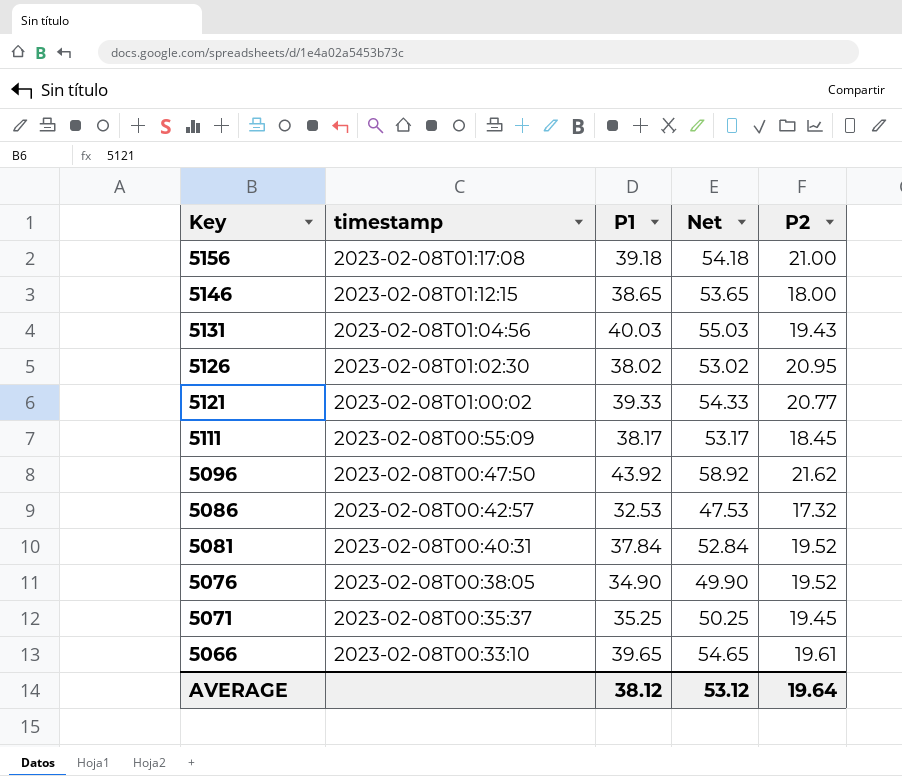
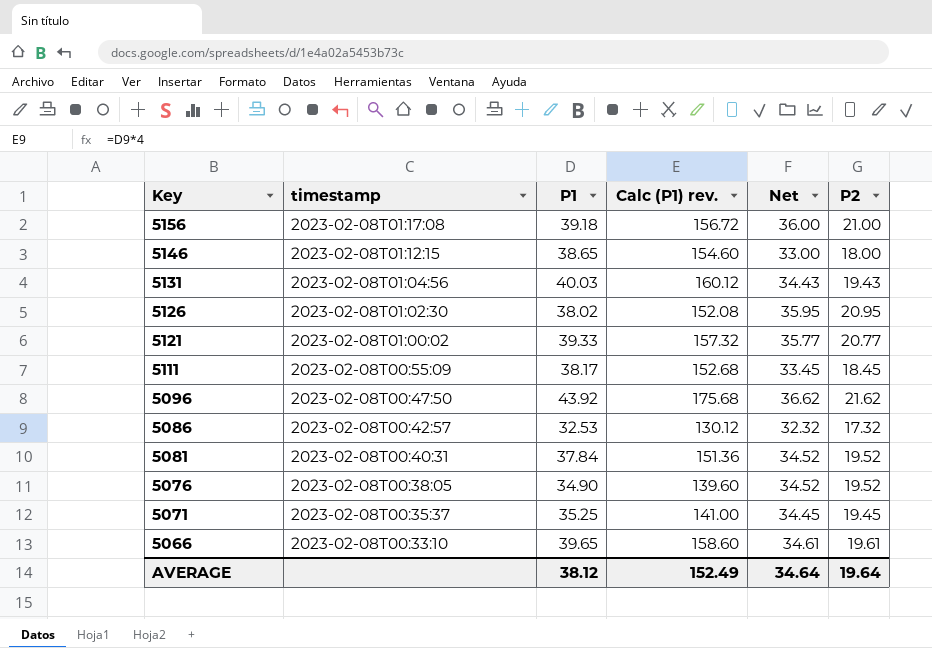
column Calc (P1) rev. | formula: none -> [P1] * 4
column Net | formula: [P1] + 15 -> [P2] + 15
AVERAGE | Net: 53.12 -> 34.64

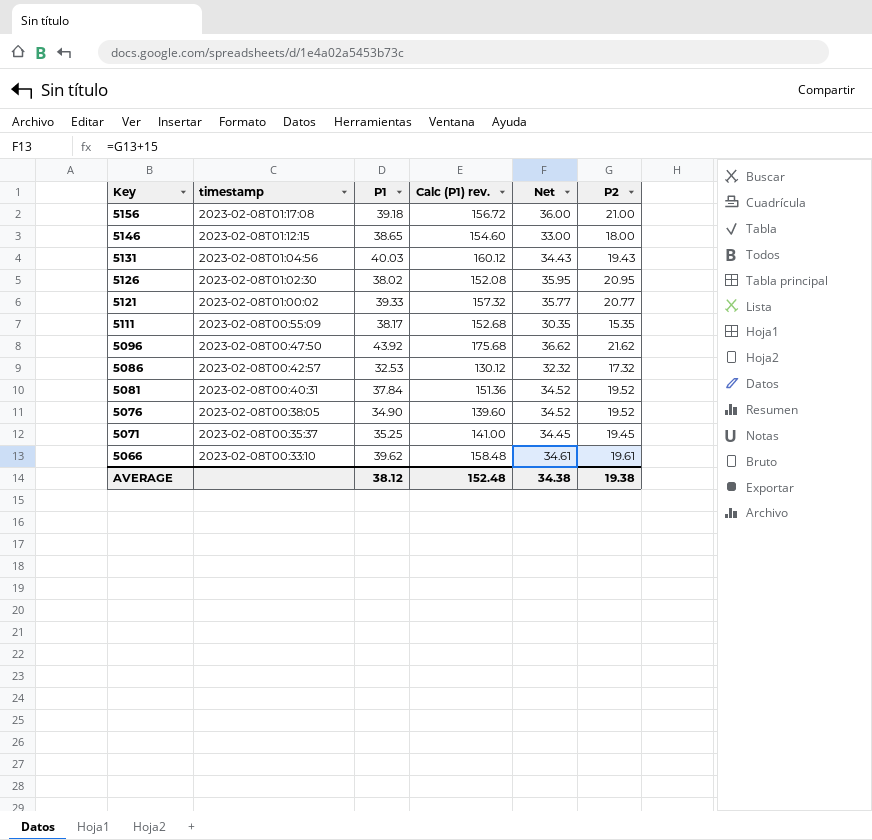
5111 | Net: 33.45 -> 30.35
5111 | P2: 18.45 -> 15.35
5066 | P1: 39.65 -> 39.62
5066 | Calc (P1) rev.: 158.60 -> 158.48
AVERAGE | Calc (P1) rev.: 152.49 -> 152.48
AVERAGE | Net: 34.64 -> 34.38
AVERAGE | P2: 19.64 -> 19.38

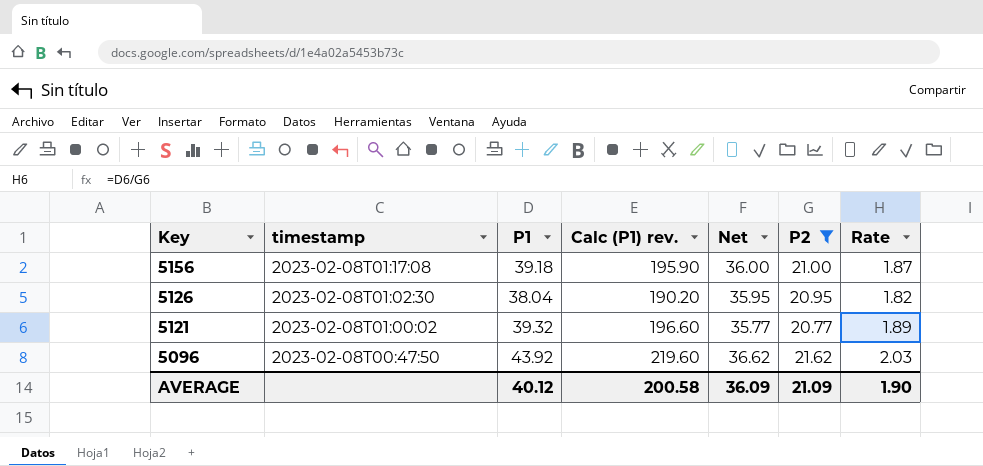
filter: none -> P2 >= 20.77
column Calc (P1) rev. | formula: [P1] * 4 -> [P1] * 5
column Rate | formula: none -> [P1] / [P2]
5126 | P1: 38.02 -> 38.04
5121 | P1: 39.33 -> 39.32
AVERAGE | P1: 38.12 -> 40.12
AVERAGE | Calc (P1) rev.: 152.48 -> 200.58
AVERAGE | Net: 34.38 -> 36.09
AVERAGE | P2: 19.38 -> 21.09

